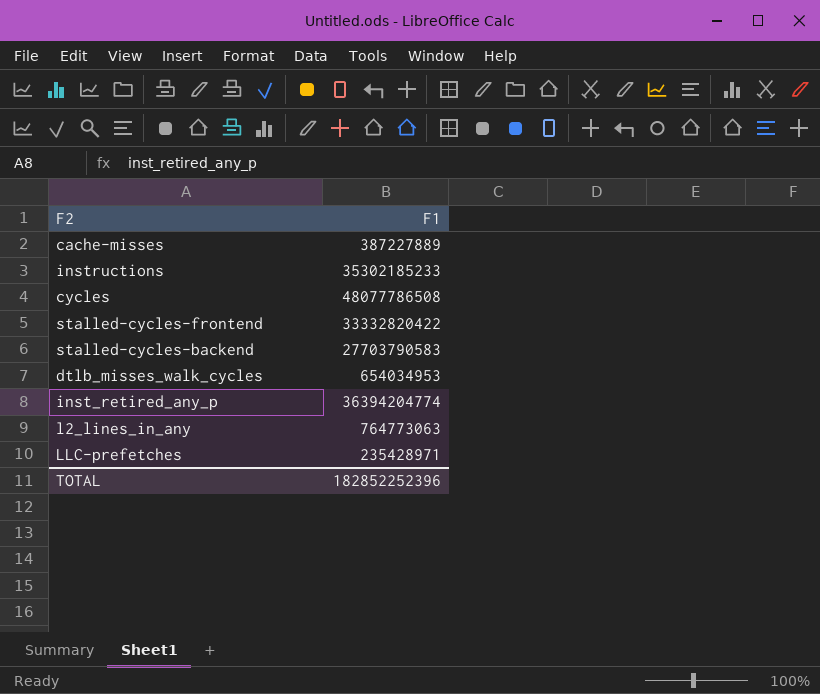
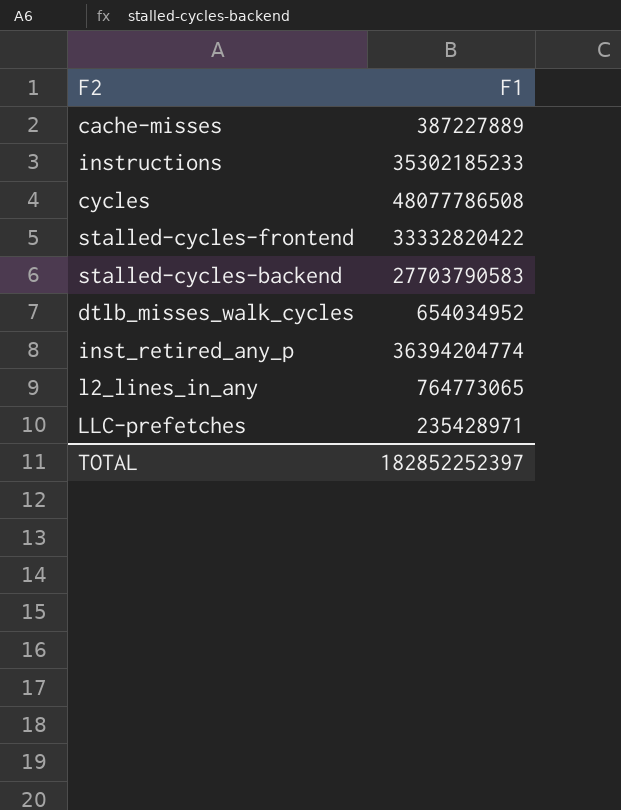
dtlb_misses_walk_cycles | F1: 654034953 -> 654034952
l2_lines_in_any | F1: 764773063 -> 764773065
TOTAL | F1: 182852252396 -> 182852252397

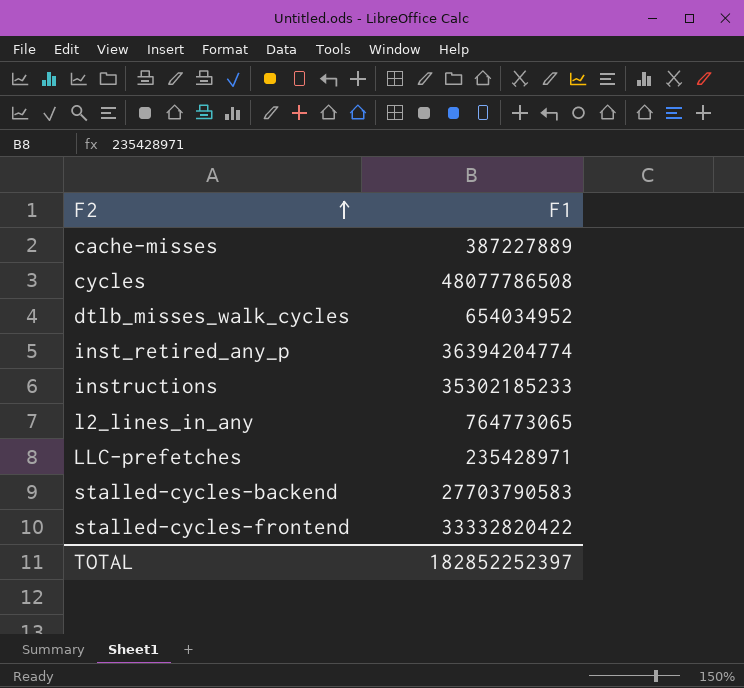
row order: none -> F2 ascending

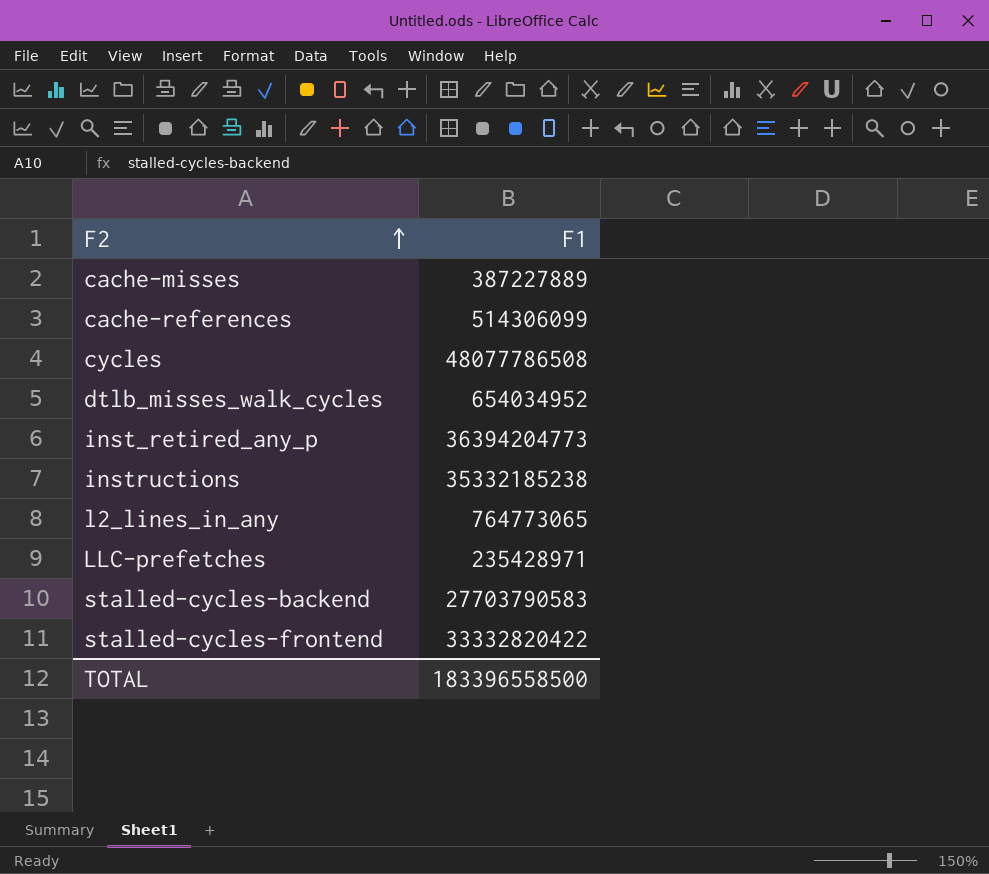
row cache-references: none -> 514306099
inst_retired_any_p | F1: 36394204774 -> 36394204773
instructions | F1: 35302185233 -> 35332185238
TOTAL | F1: 182852252397 -> 183396558500

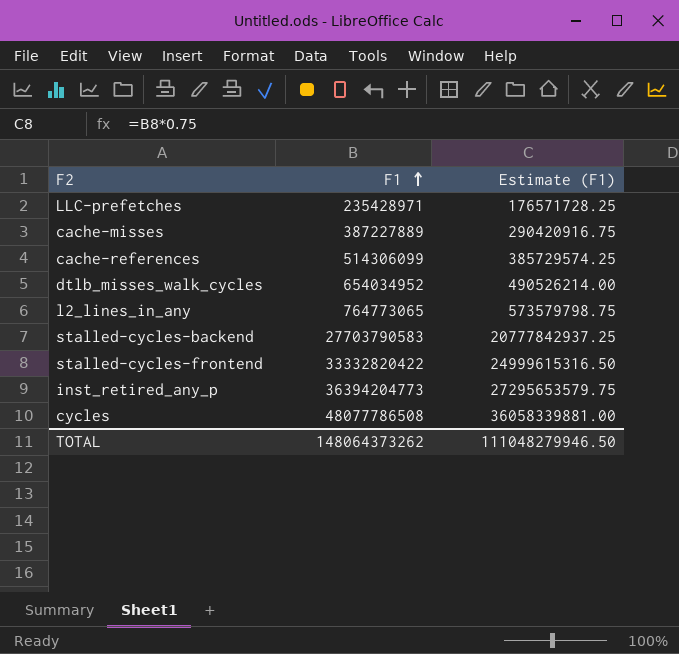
row order: F2 ascending -> F1 ascending
column Estimate (F1) | formula: none -> [F1] * 0.75
row instructions: 35332185238 -> none
TOTAL | F1: 183396558500 -> 148064373262

